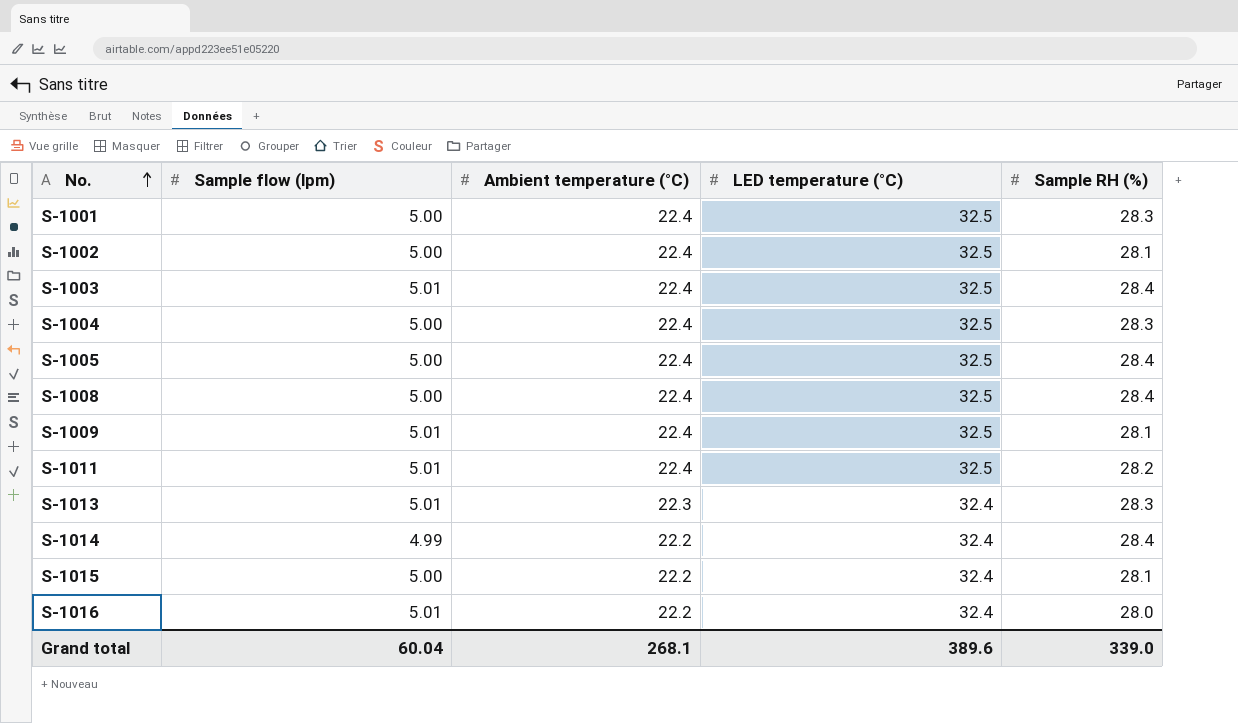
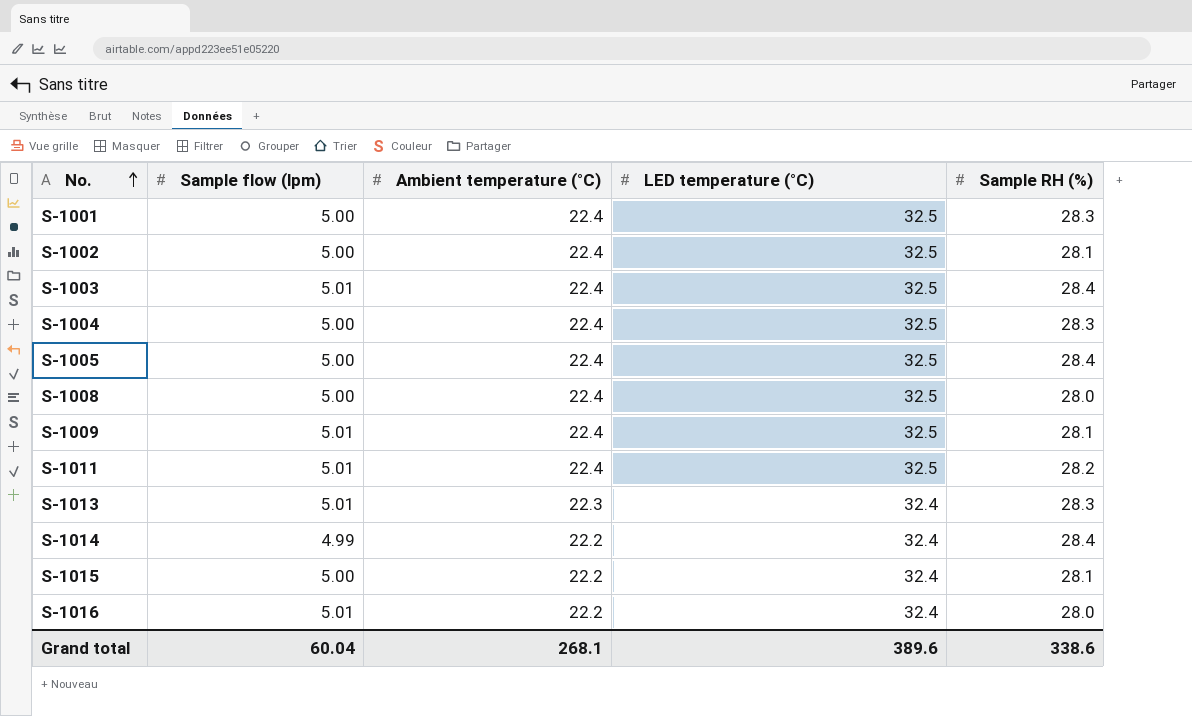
S-1008 | Sample RH (%): 28.4 -> 28.0
Grand total | Sample RH (%): 339.0 -> 338.6

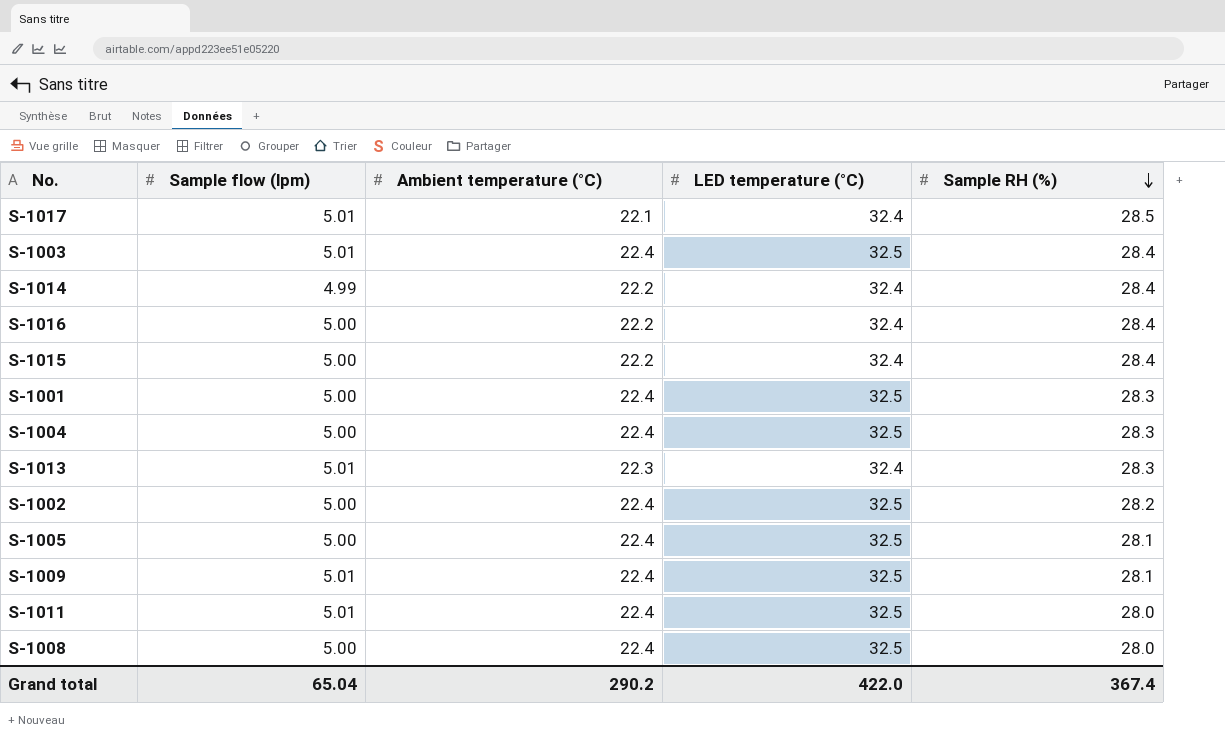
row order: No. ascending -> Sample RH (%) descending
row S-1017: none -> 5.01 | 22.1 | 32.4 | 28.5
S-1016 | Sample flow (lpm): 5.01 -> 5.00
S-1016 | Sample RH (%): 28.0 -> 28.4
S-1015 | Sample RH (%): 28.1 -> 28.4
S-1002 | Sample RH (%): 28.1 -> 28.2
S-1005 | Sample RH (%): 28.4 -> 28.1
S-1011 | Sample RH (%): 28.2 -> 28.0
Grand total | Sample flow (lpm): 60.04 -> 65.04
Grand total | Ambient temperature (°C): 268.1 -> 290.2
Grand total | LED temperature (°C): 389.6 -> 422.0
Grand total | Sample RH (%): 338.6 -> 367.4

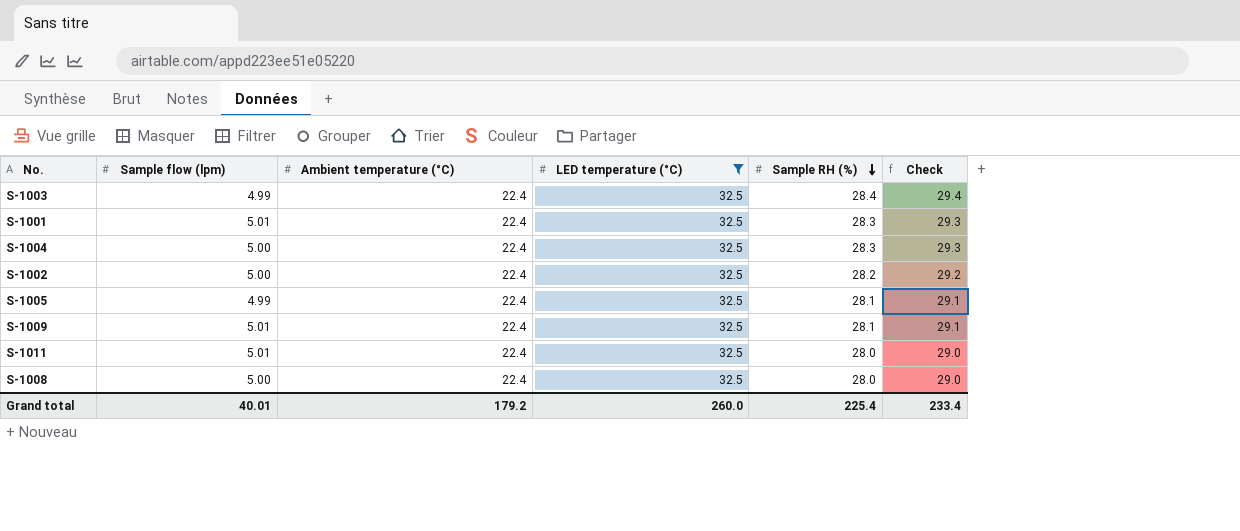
filter: none -> LED temperature (°C) = 32.5
column Check | formula: none -> [Sample RH (%)] + 1
S-1003 | Sample flow (lpm): 5.01 -> 4.99
S-1001 | Sample flow (lpm): 5.00 -> 5.01
S-1005 | Sample flow (lpm): 5.00 -> 4.99
Grand total | Sample flow (lpm): 65.04 -> 40.01
Grand total | Ambient temperature (°C): 290.2 -> 179.2
Grand total | LED temperature (°C): 422.0 -> 260.0
Grand total | Sample RH (%): 367.4 -> 225.4

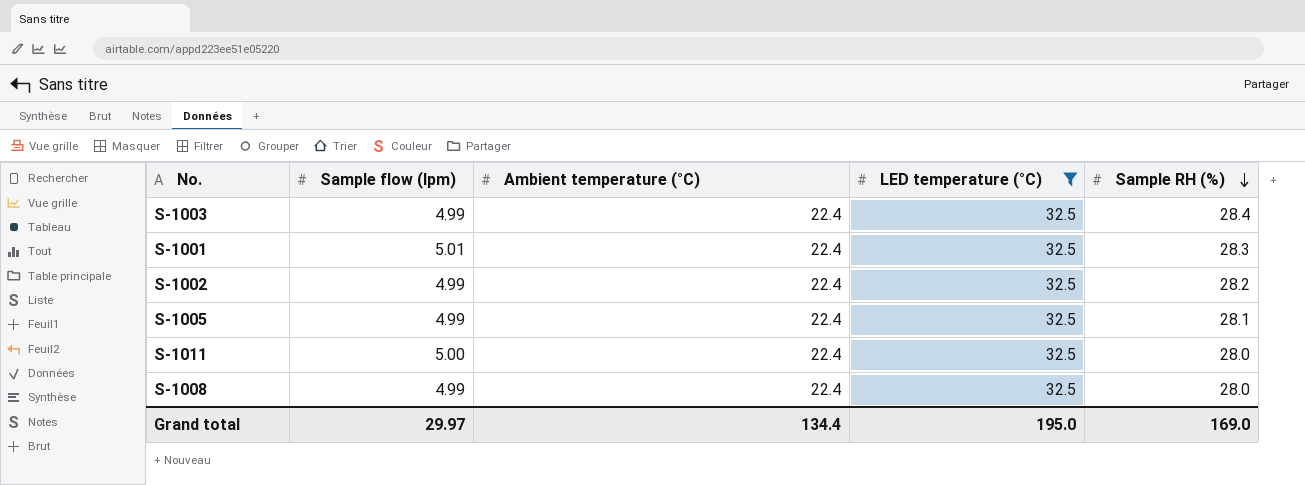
column Check | formula: [Sample RH (%)] + 1 -> none
row S-1004: 5.00 | 22.4 | 32.5 | 28.3 | 29.3 -> none
row S-1009: 5.01 | 22.4 | 32.5 | 28.1 | 29.1 -> none
S-1002 | Sample flow (lpm): 5.00 -> 4.99
S-1011 | Sample flow (lpm): 5.01 -> 5.00
S-1008 | Sample flow (lpm): 5.00 -> 4.99
Grand total | Sample flow (lpm): 40.01 -> 29.97
Grand total | Ambient temperature (°C): 179.2 -> 134.4
Grand total | LED temperature (°C): 260.0 -> 195.0
Grand total | Sample RH (%): 225.4 -> 169.0

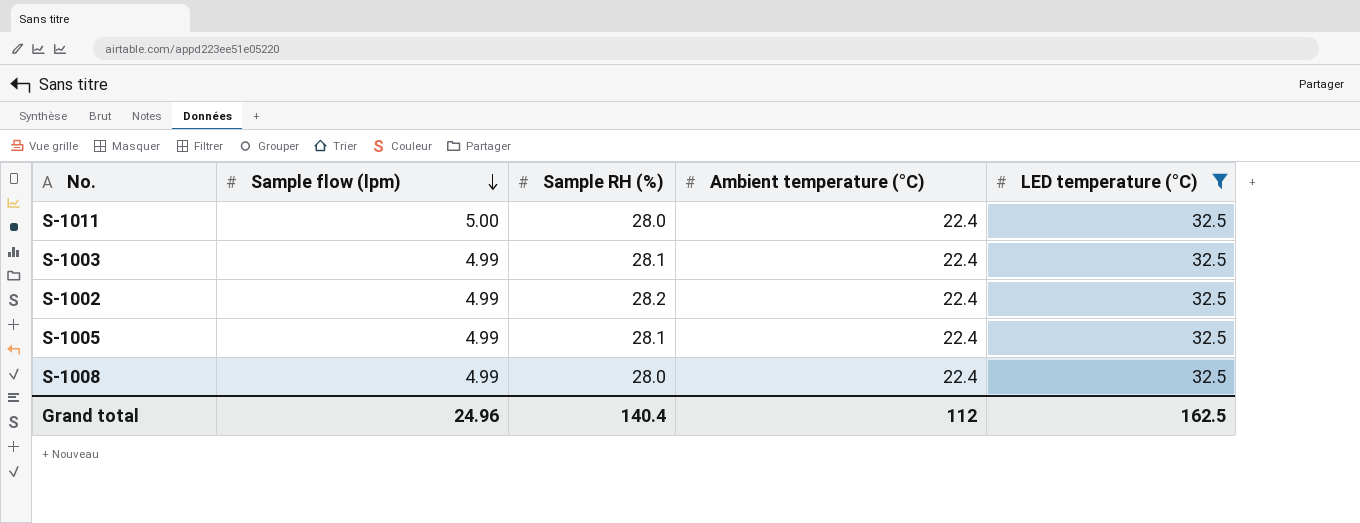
row order: Sample RH (%) descending -> Sample flow (lpm) descending
column Sample RH (%) | position: 5 -> 3
row S-1001: 5.01 | 22.4 | 32.5 | 28.3 -> none
S-1003 | Sample RH (%): 28.4 -> 28.1
Grand total | Sample flow (lpm): 29.97 -> 24.96
Grand total | Sample RH (%): 169.0 -> 140.4
Grand total | Ambient temperature (°C): 134.4 -> 112
Grand total | LED temperature (°C): 195.0 -> 162.5

